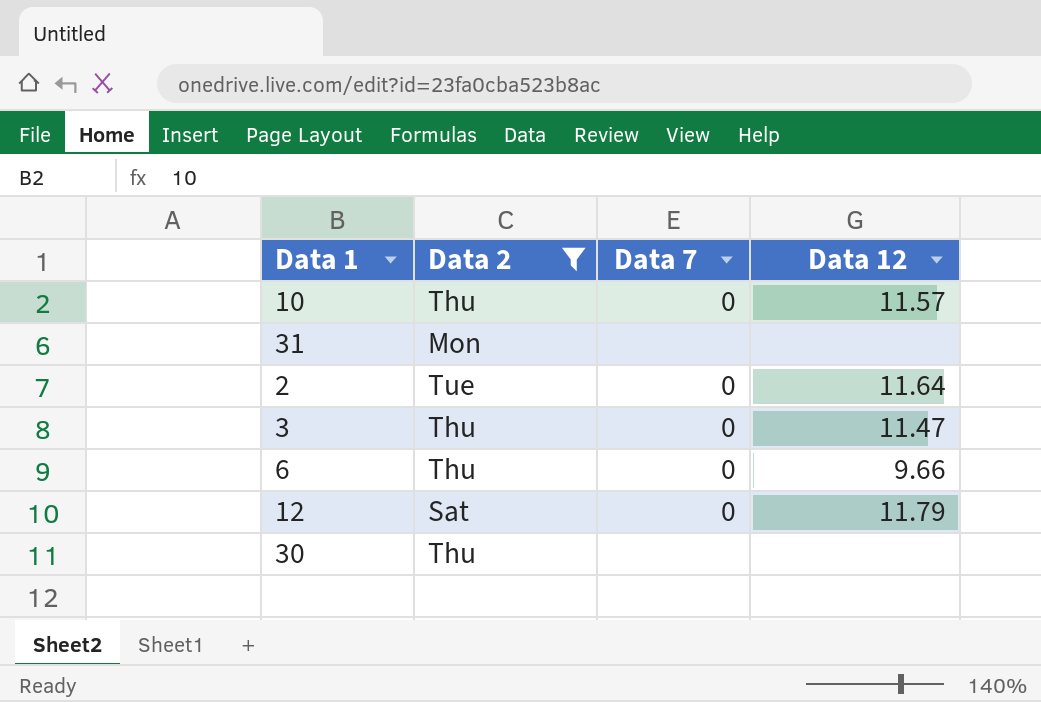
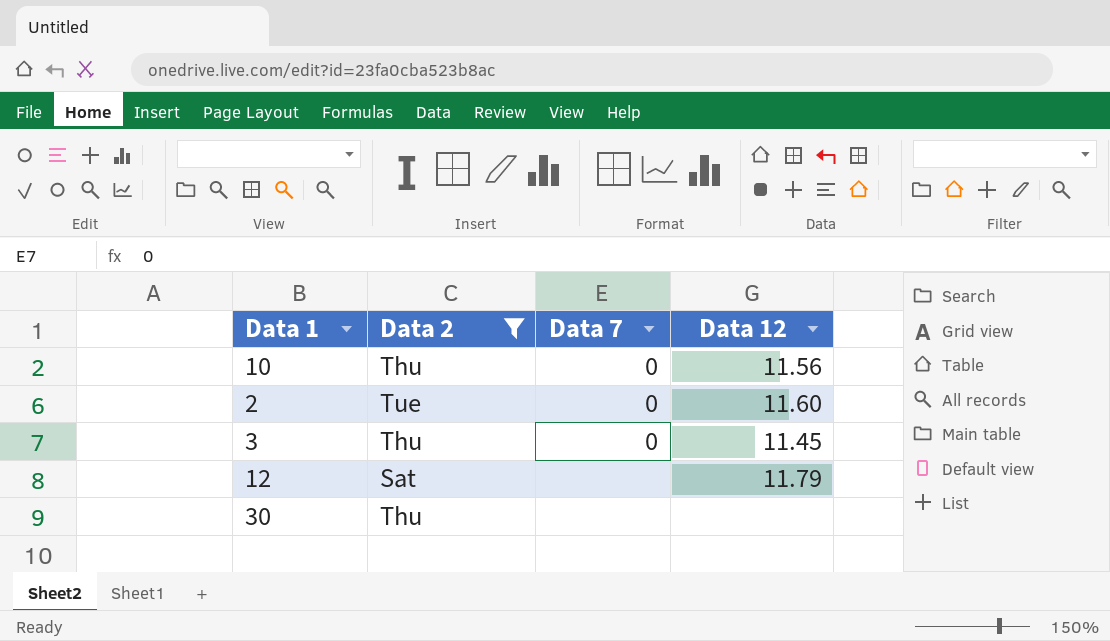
row 31: Mon | none | none -> none
row 6: Thu | 0 | 9.66 -> none
10 | Data 12: 11.57 -> 11.56
2 | Data 12: 11.64 -> 11.60
3 | Data 12: 11.47 -> 11.45
12 | Data 7: 0 -> none

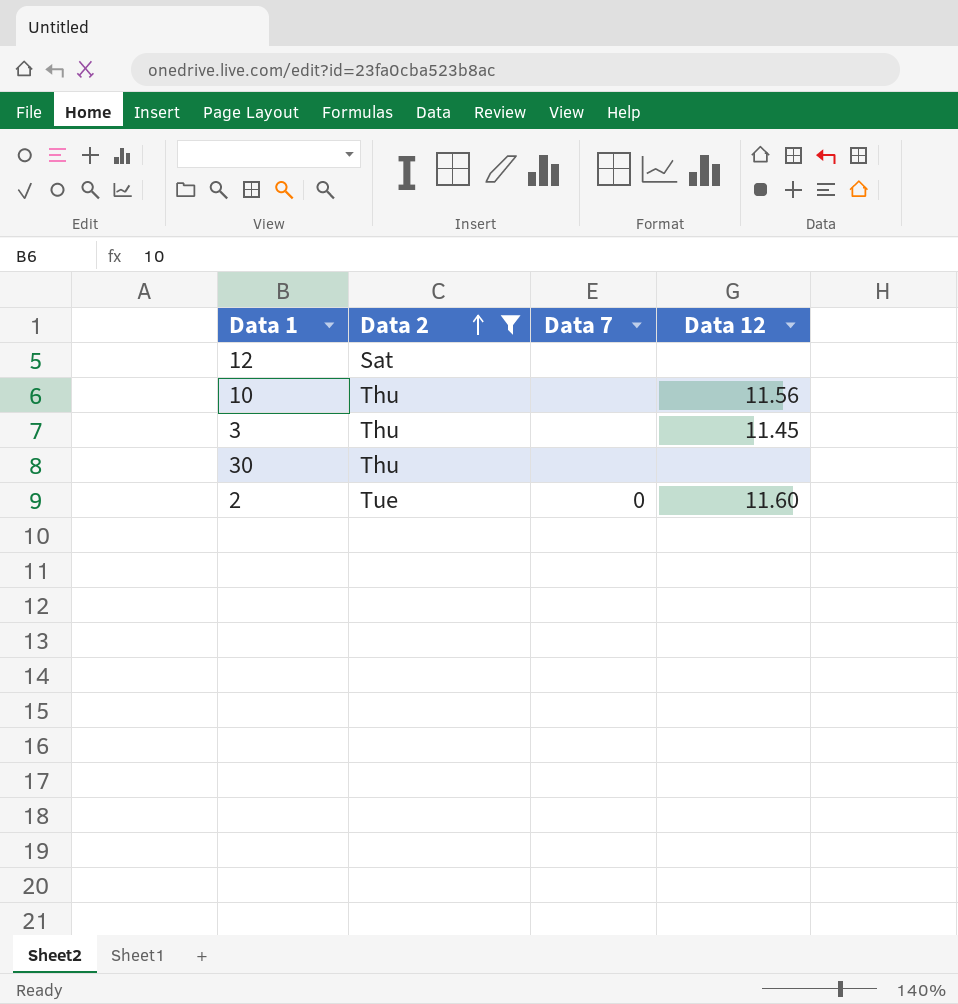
row order: none -> Data 2 ascending
12 | Data 12: 11.79 -> none
10 | Data 7: 0 -> none
3 | Data 7: 0 -> none

